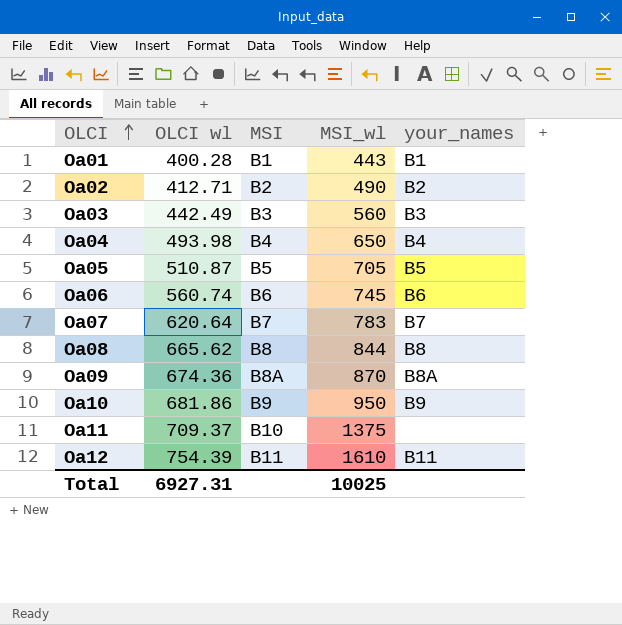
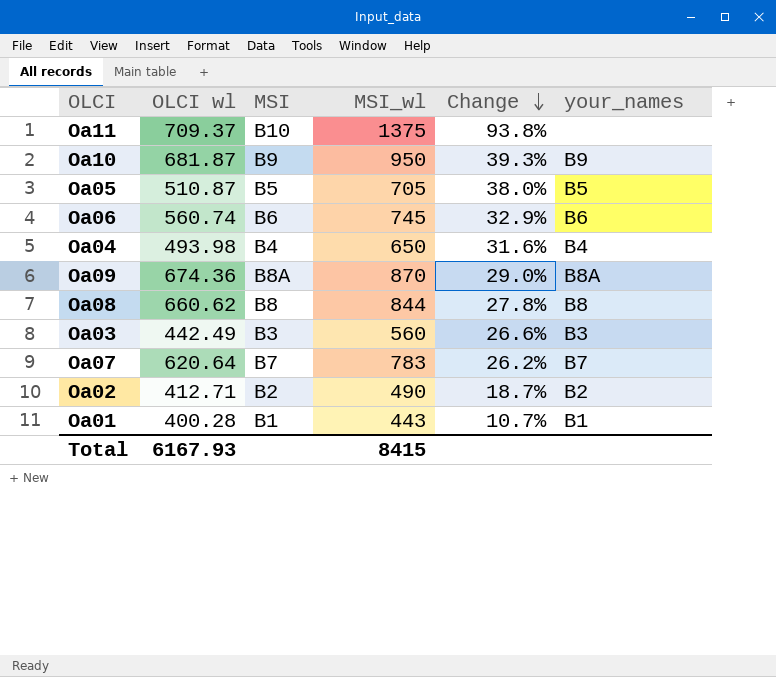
row order: OLCI ascending -> Change descending
column Change | formula: none -> ([MSI_wl] - [OLCI wl]) / [OLCI wl]
row Oa12: 754.39 | B11 | 1610 | B11 -> none
Oa10 | OLCI wl: 681.86 -> 681.87
Oa08 | OLCI wl: 665.62 -> 660.62
Total | OLCI wl: 6927.31 -> 6167.93
Total | MSI_wl: 10025 -> 8415

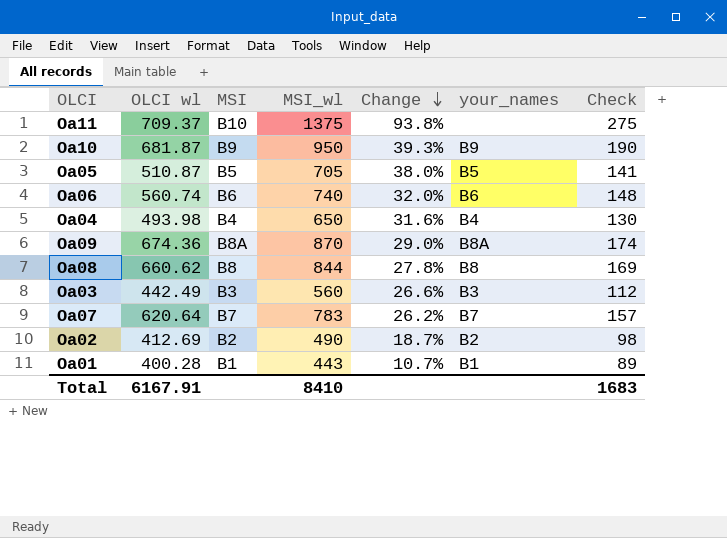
column Check | formula: none -> [MSI_wl] * 0.2
Oa06 | MSI_wl: 745 -> 740
Oa06 | Change: 32.9% -> 32.0%
Oa02 | OLCI wl: 412.71 -> 412.69
Total | OLCI wl: 6167.93 -> 6167.91
Total | MSI_wl: 8415 -> 8410

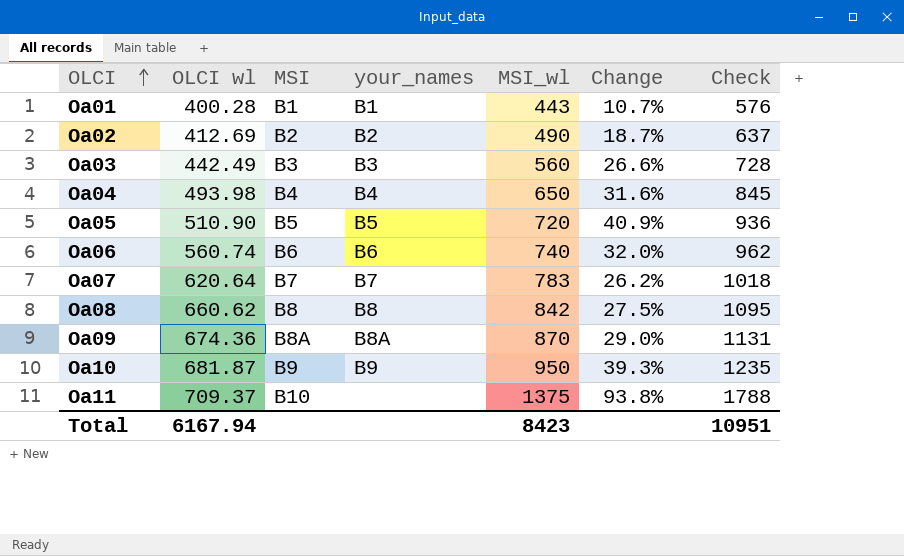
row order: Change descending -> OLCI ascending
column your_names | position: 6 -> 4
column Check | formula: [MSI_wl] * 0.2 -> [MSI_wl] * 1.3
Oa05 | OLCI wl: 510.87 -> 510.90
Oa05 | MSI_wl: 705 -> 720
Oa05 | Change: 38.0% -> 40.9%
Oa08 | MSI_wl: 844 -> 842
Oa08 | Change: 27.8% -> 27.5%
Total | OLCI wl: 6167.91 -> 6167.94
Total | MSI_wl: 8410 -> 8423
Total | Check: 1683 -> 10951

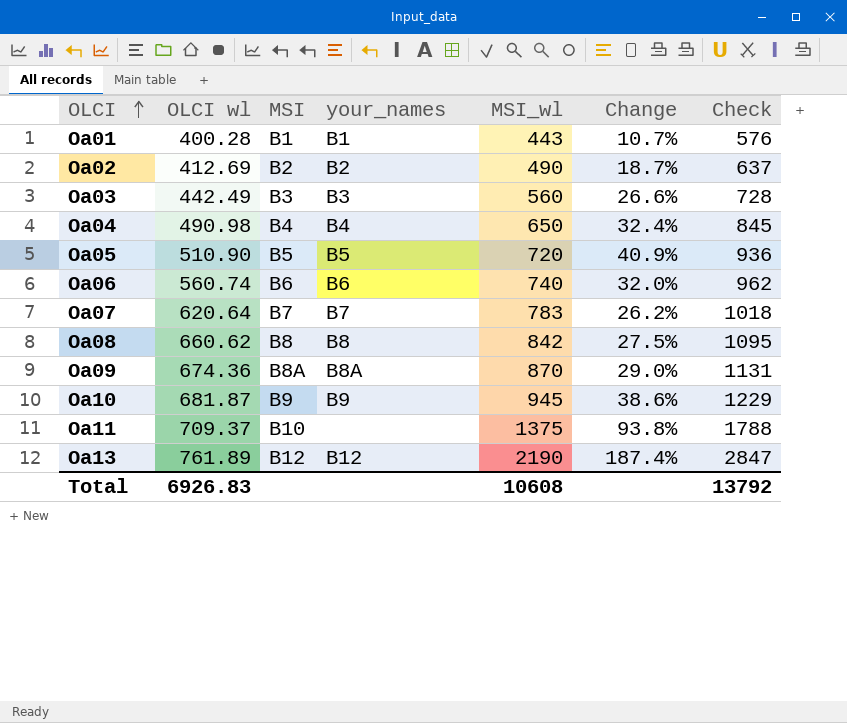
Oa04 | OLCI wl: 493.98 -> 490.98
Oa04 | Change: 31.6% -> 32.4%
Oa10 | MSI_wl: 950 -> 945
Oa10 | Change: 39.3% -> 38.6%
Oa10 | Check: 1235 -> 1229
row Oa13: none -> 761.89 | B12 | B12 | 2190 | 187.4% | 2847
Total | OLCI wl: 6167.94 -> 6926.83
Total | MSI_wl: 8423 -> 10608
Total | Check: 10951 -> 13792

